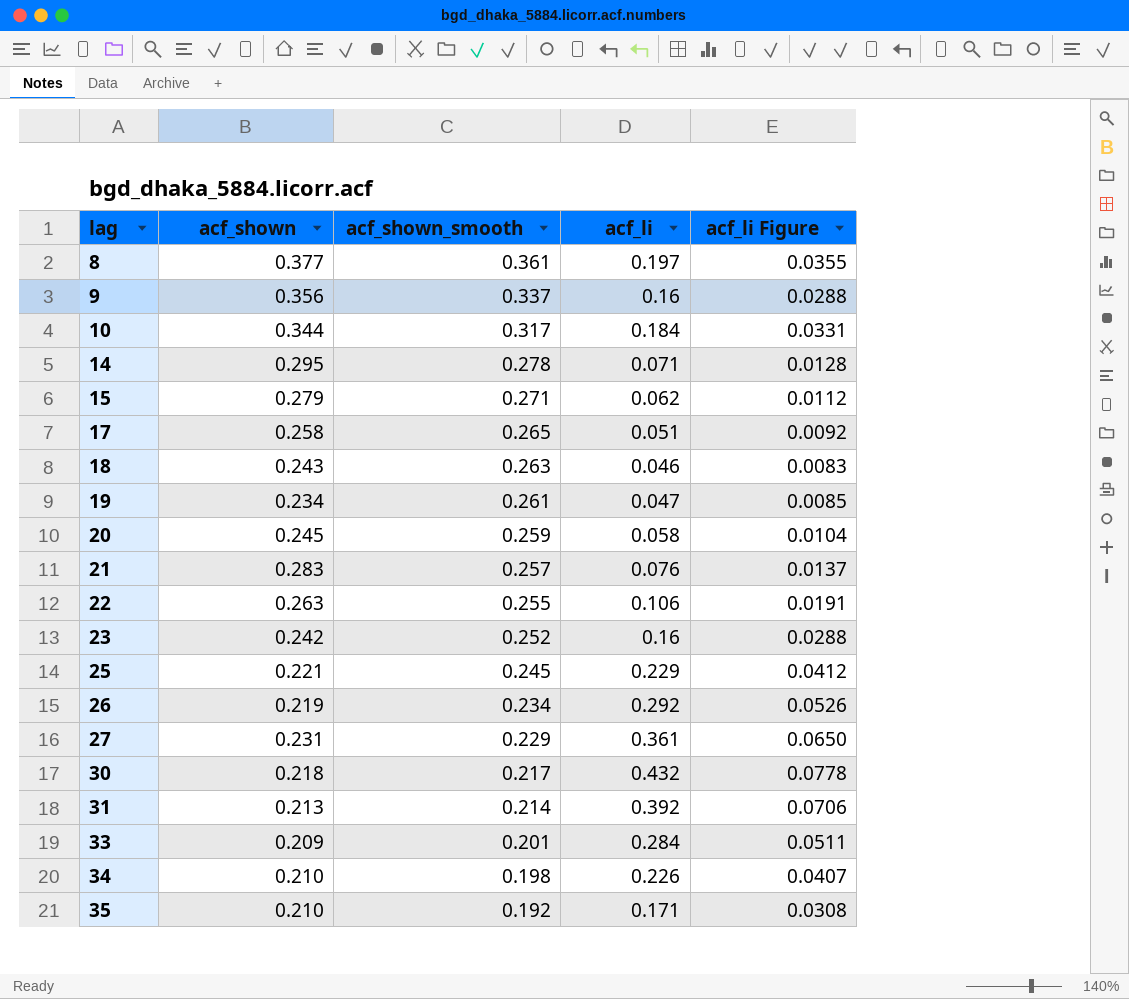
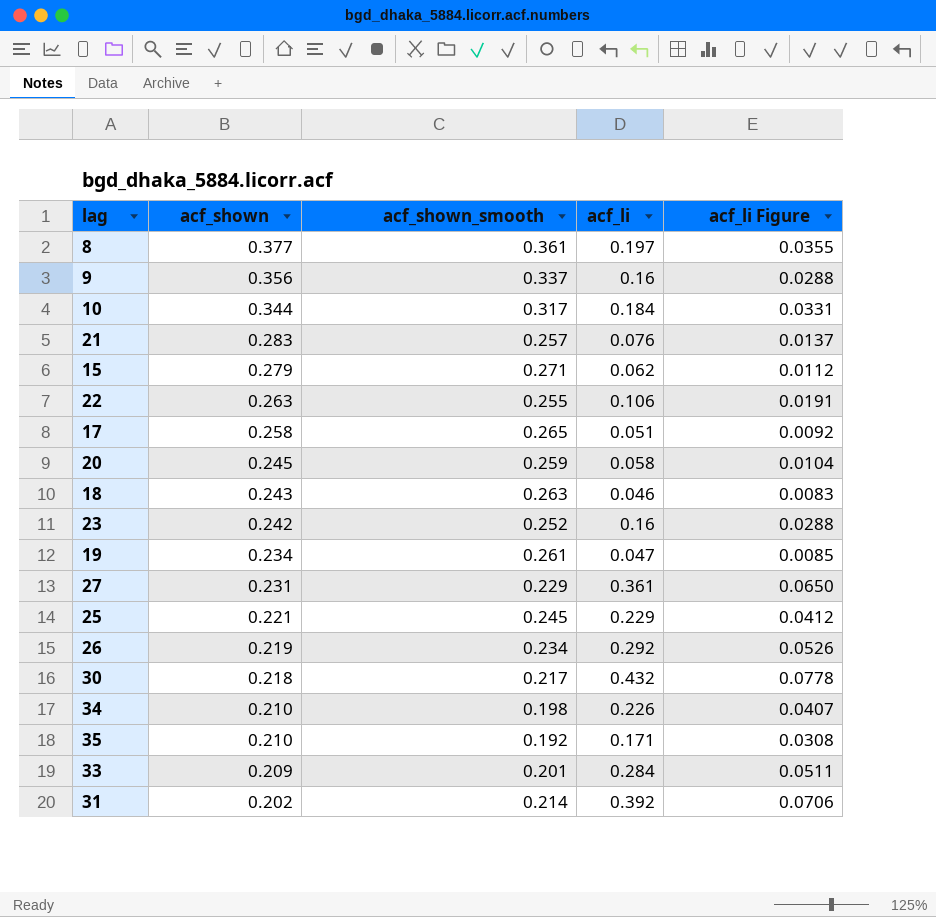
row order: lag ascending -> acf_shown descending
row 14: 0.295 | 0.278 | 0.071 | 0.0128 -> none
31 | acf_shown: 0.213 -> 0.202

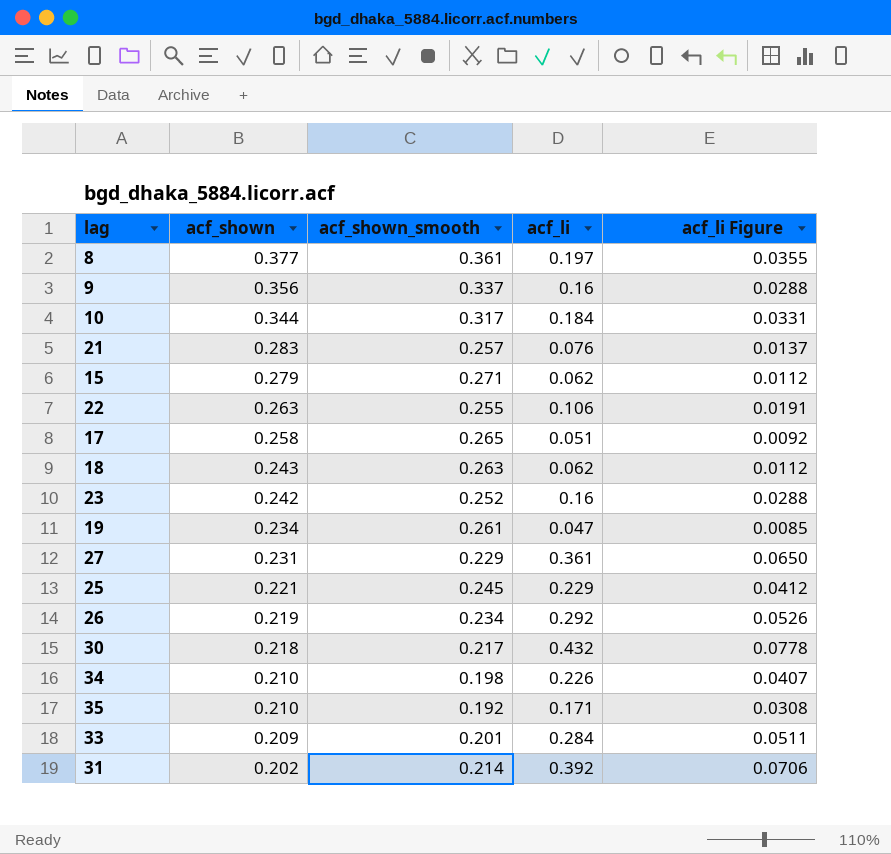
row 20: 0.245 | 0.259 | 0.058 | 0.0104 -> none
18 | acf_li: 0.046 -> 0.062
18 | acf_li Figure: 0.0083 -> 0.0112

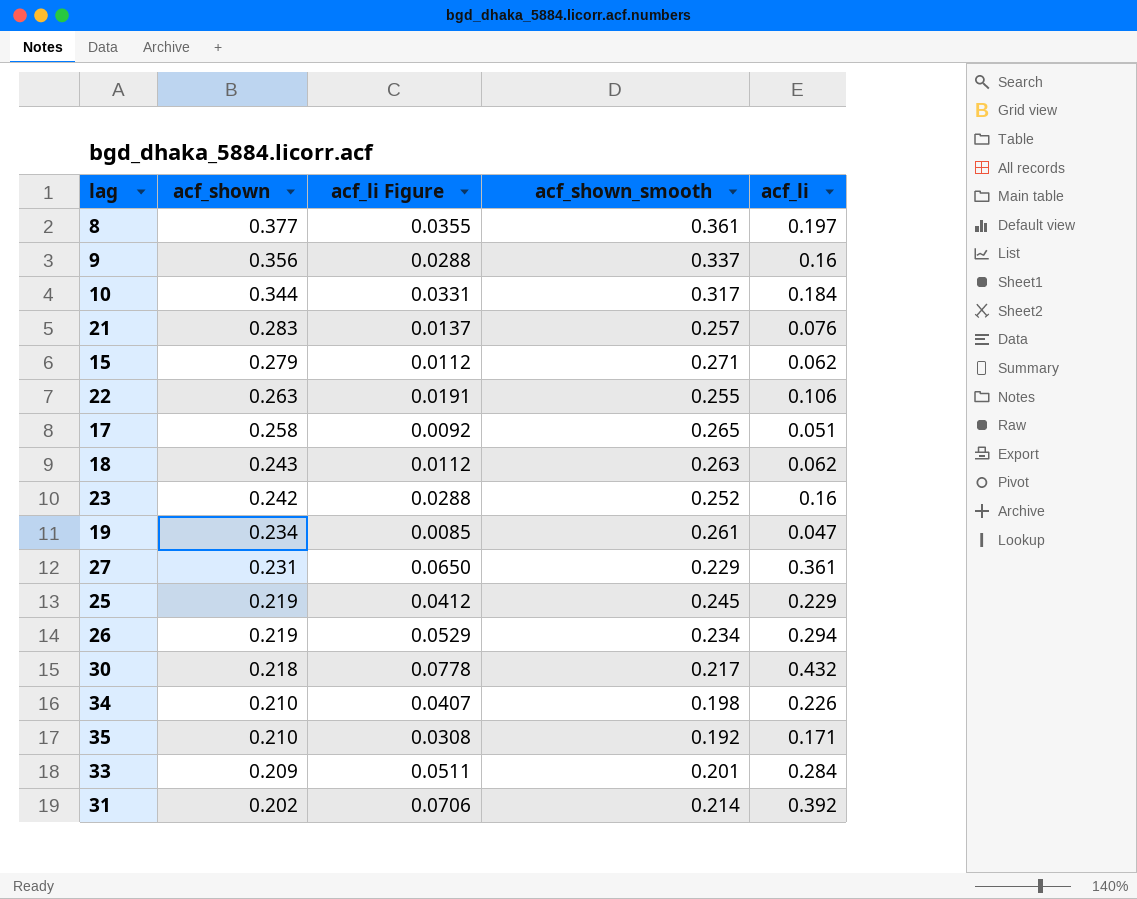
column acf_li Figure | position: 5 -> 3
25 | acf_shown: 0.221 -> 0.219
26 | acf_li Figure: 0.0526 -> 0.0529
26 | acf_li: 0.292 -> 0.294

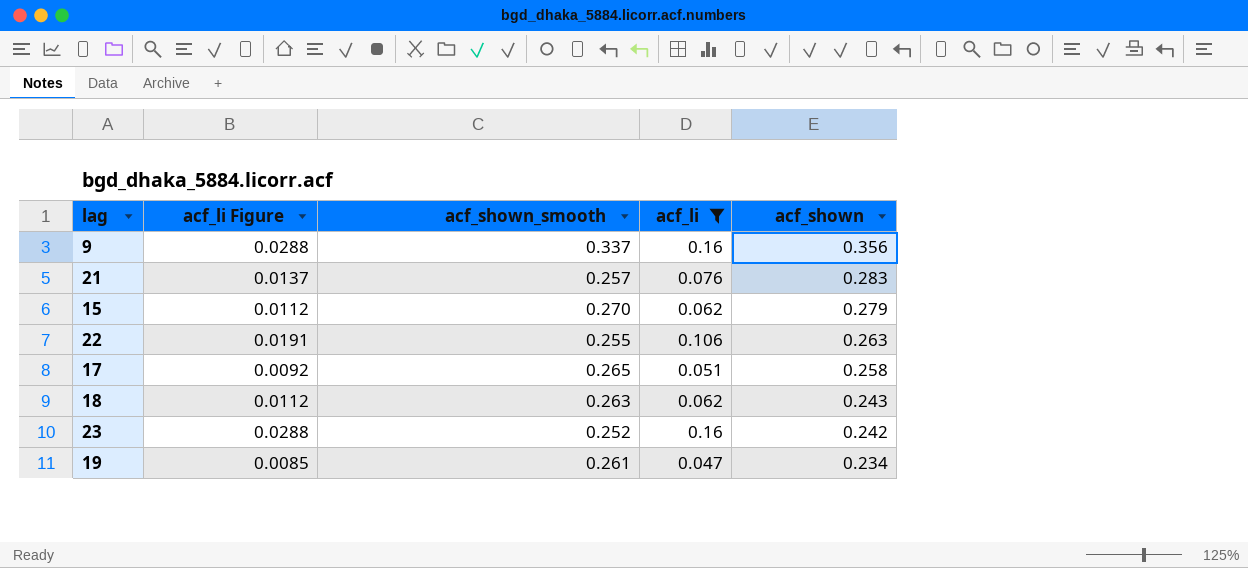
filter: none -> acf_li <= 0.16
column acf_shown | position: 2 -> 5
15 | acf_shown_smooth: 0.271 -> 0.270

